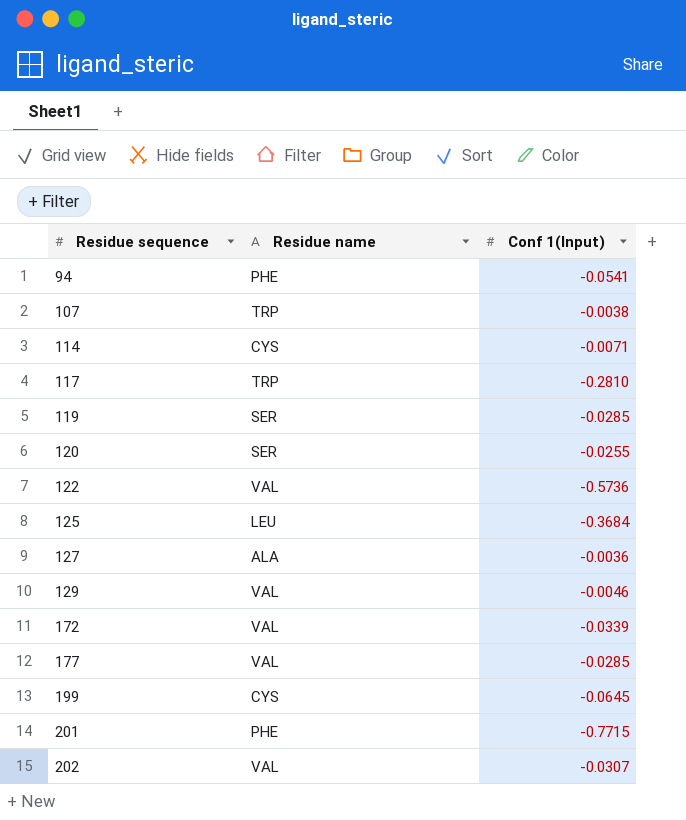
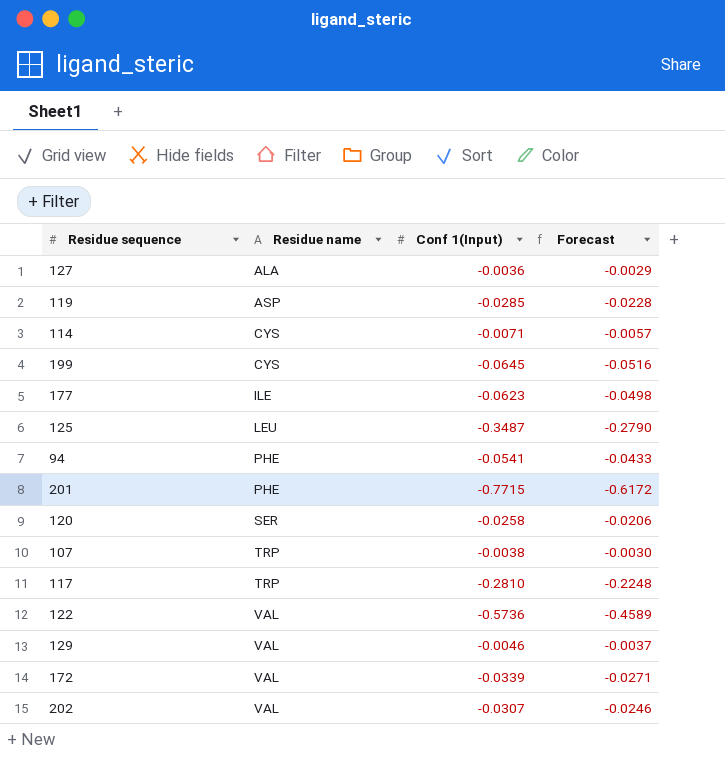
row order: Residue sequence ascending -> Residue name ascending
column Forecast | formula: none -> [Conf 1(Input)] * 0.8
119 | Residue name: SER -> ASP
177 | Residue name: VAL -> ILE
177 | Conf 1(Input): -0.0285 -> -0.0623
125 | Conf 1(Input): -0.3684 -> -0.3487
120 | Conf 1(Input): -0.0255 -> -0.0258

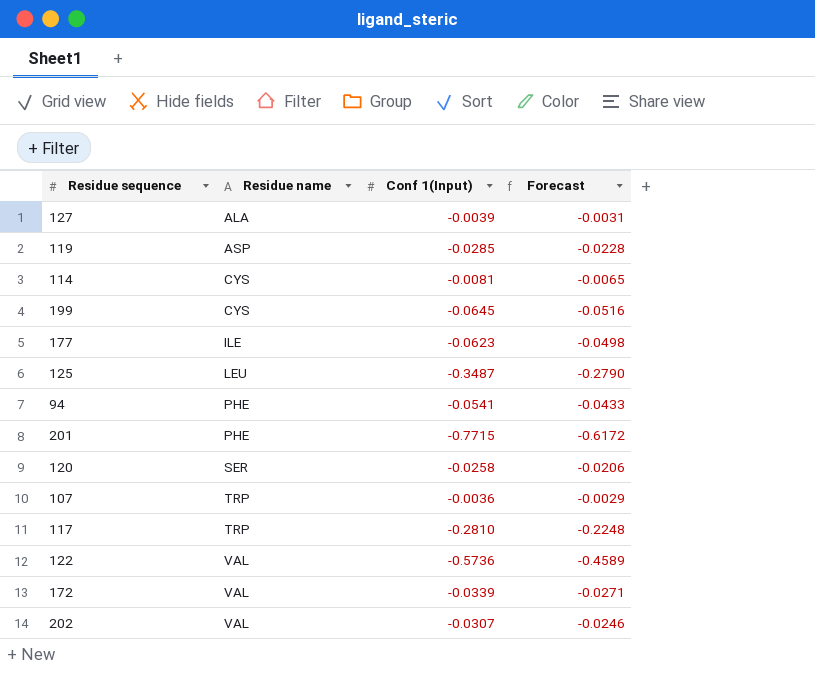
row 129: VAL | -0.0046 | -0.0037 -> none
127 | Conf 1(Input): -0.0036 -> -0.0039
127 | Forecast: -0.0029 -> -0.0031
114 | Conf 1(Input): -0.0071 -> -0.0081
114 | Forecast: -0.0057 -> -0.0065
107 | Conf 1(Input): -0.0038 -> -0.0036
107 | Forecast: -0.0030 -> -0.0029

